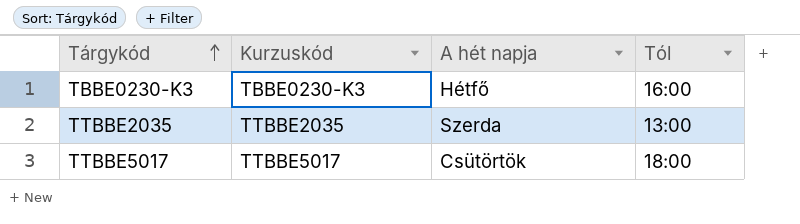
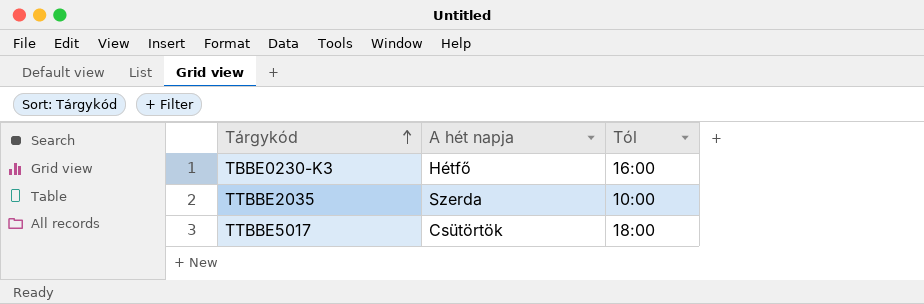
column Kurzuskód | position: 2 -> none
TTBBE2035 | Tól: 13:00 -> 10:00

